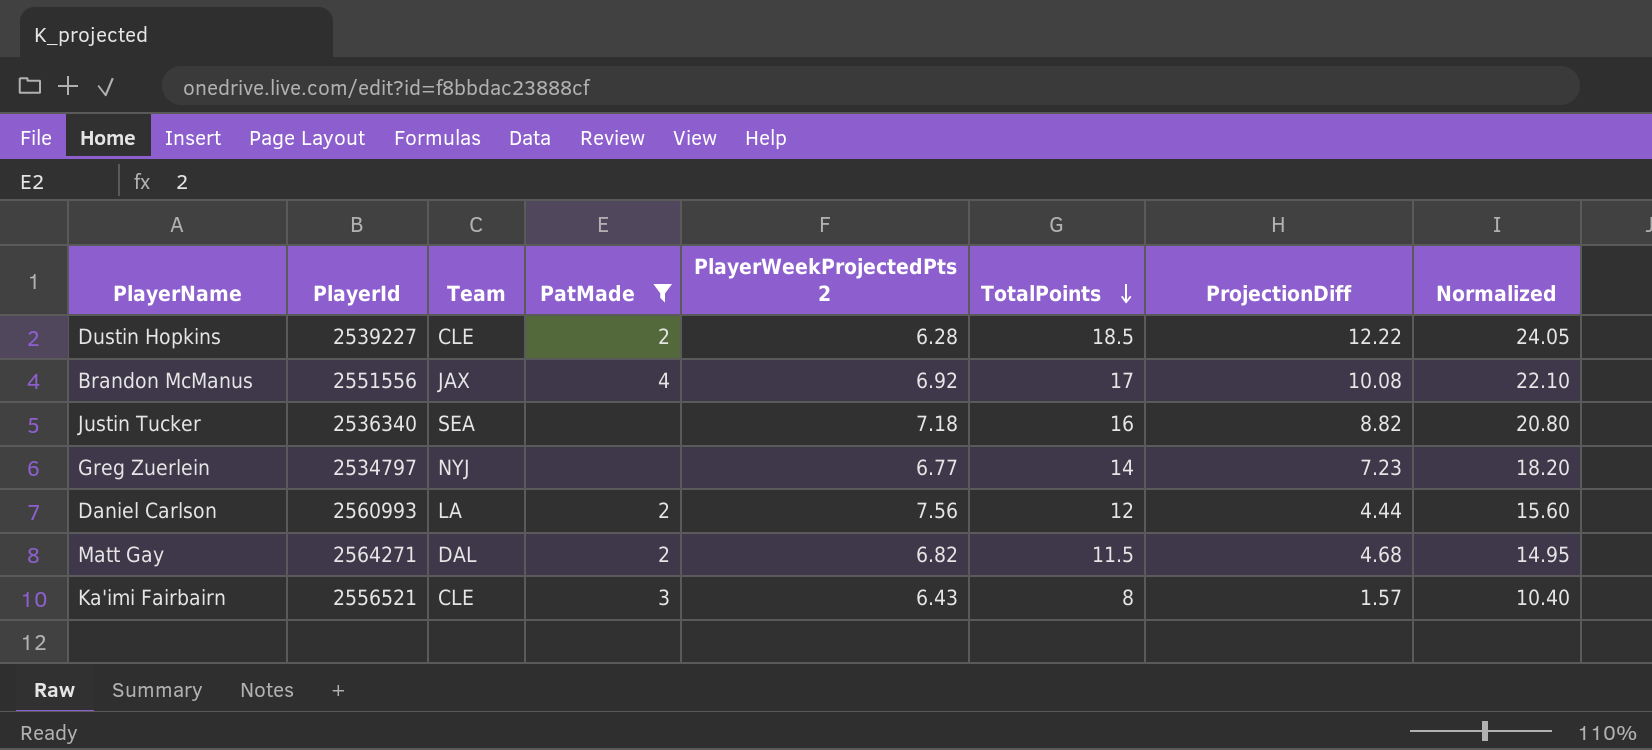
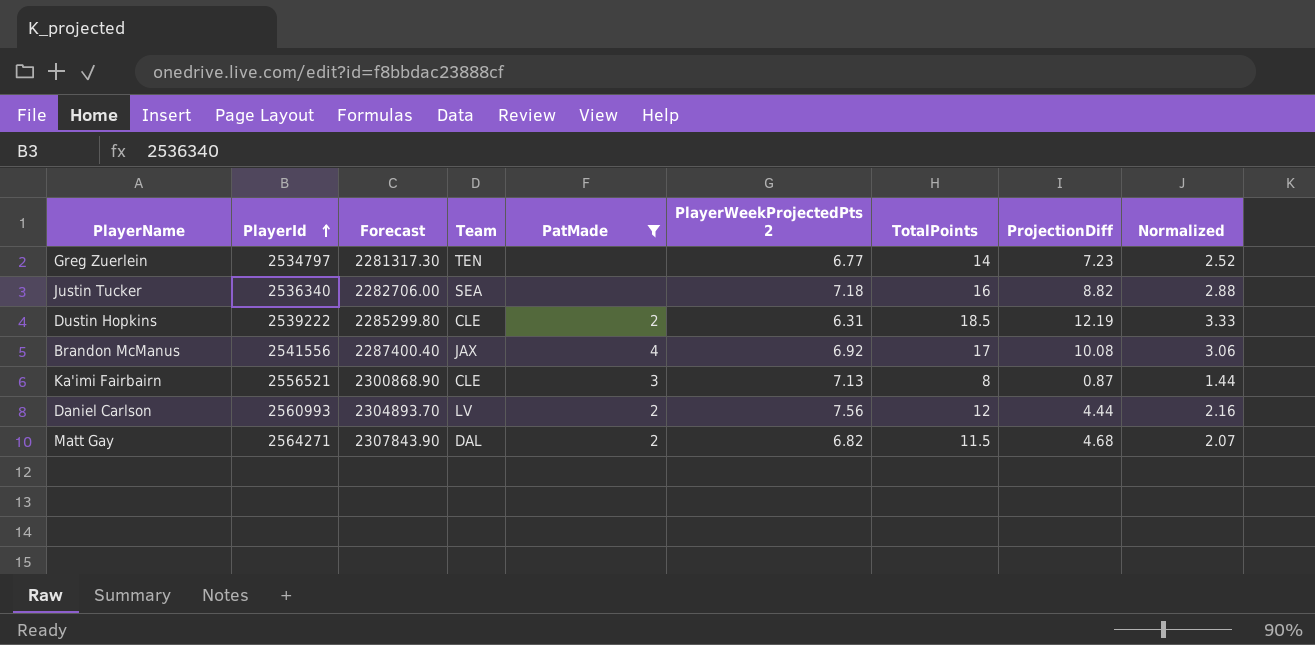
row order: TotalPoints descending -> PlayerId ascending
column Forecast | formula: none -> [PlayerId] * 0.9
column Normalized | formula: [TotalPoints] * 1.3 -> [TotalPoints] * 0.18
Greg Zuerlein | Team: NYJ -> TEN
Dustin Hopkins | PlayerId: 2539227 -> 2539222
Dustin Hopkins | PlayerWeekProjectedPts 2: 6.28 -> 6.31
Dustin Hopkins | ProjectionDiff: 12.22 -> 12.19
Brandon McManus | PlayerId: 2551556 -> 2541556
Ka'imi Fairbairn | PlayerWeekProjectedPts 2: 6.43 -> 7.13
Ka'imi Fairbairn | ProjectionDiff: 1.57 -> 0.87
Daniel Carlson | Team: LA -> LV

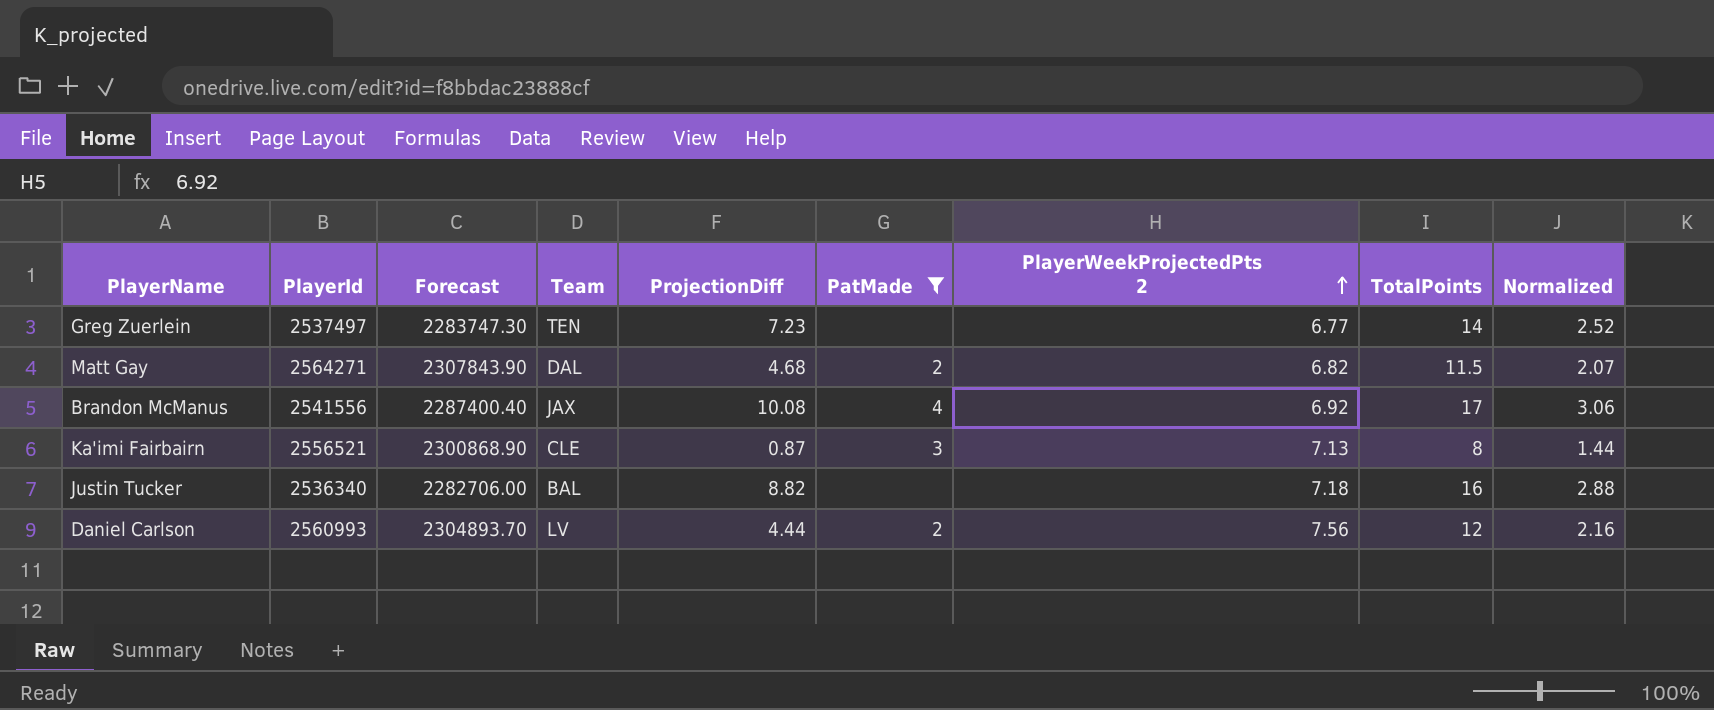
row order: PlayerId ascending -> PlayerWeekProjectedPts 2 ascending
column ProjectionDiff | position: 8 -> 5
row Dustin Hopkins: 2539222 | 2285299.80 | CLE | 2 | 6.31 | 18.5 | 12.19 | 3.33 -> none
Greg Zuerlein | PlayerId: 2534797 -> 2537497
Greg Zuerlein | Forecast: 2281317.30 -> 2283747.30
Justin Tucker | Team: SEA -> BAL

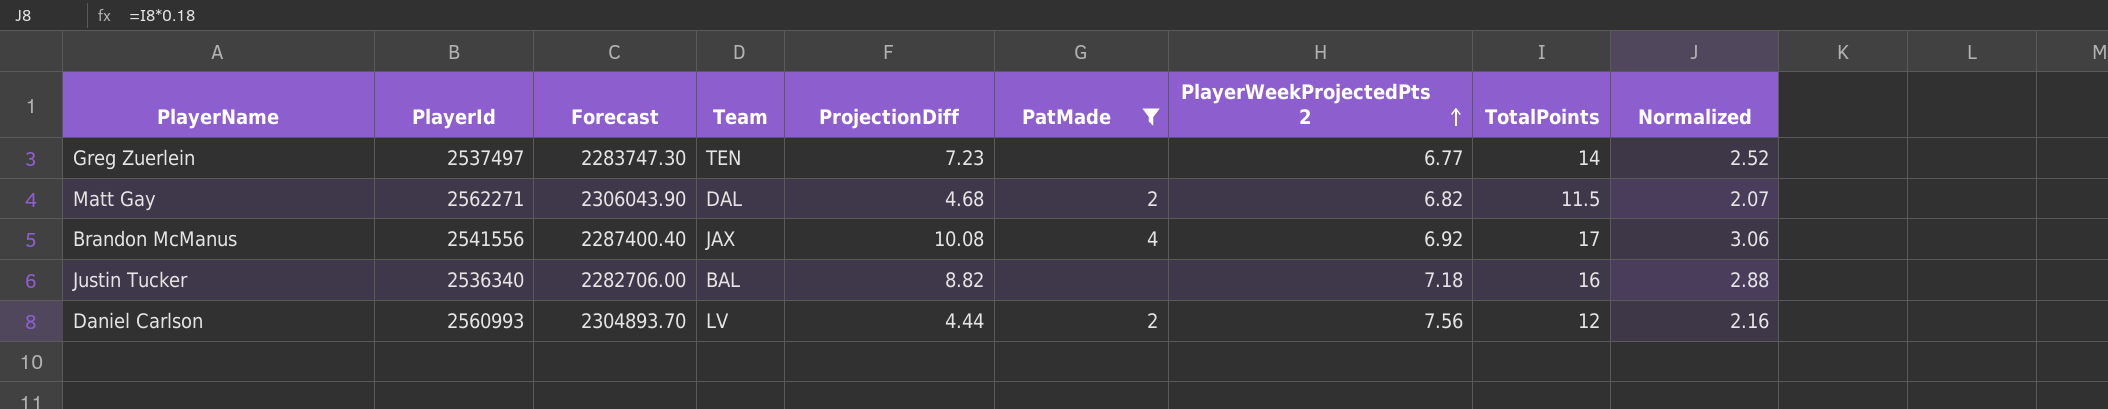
row Ka'imi Fairbairn: 2556521 | 2300868.90 | CLE | 0.87 | 3 | 7.13 | 8 | 1.44 -> none
Matt Gay | PlayerId: 2564271 -> 2562271
Matt Gay | Forecast: 2307843.90 -> 2306043.90

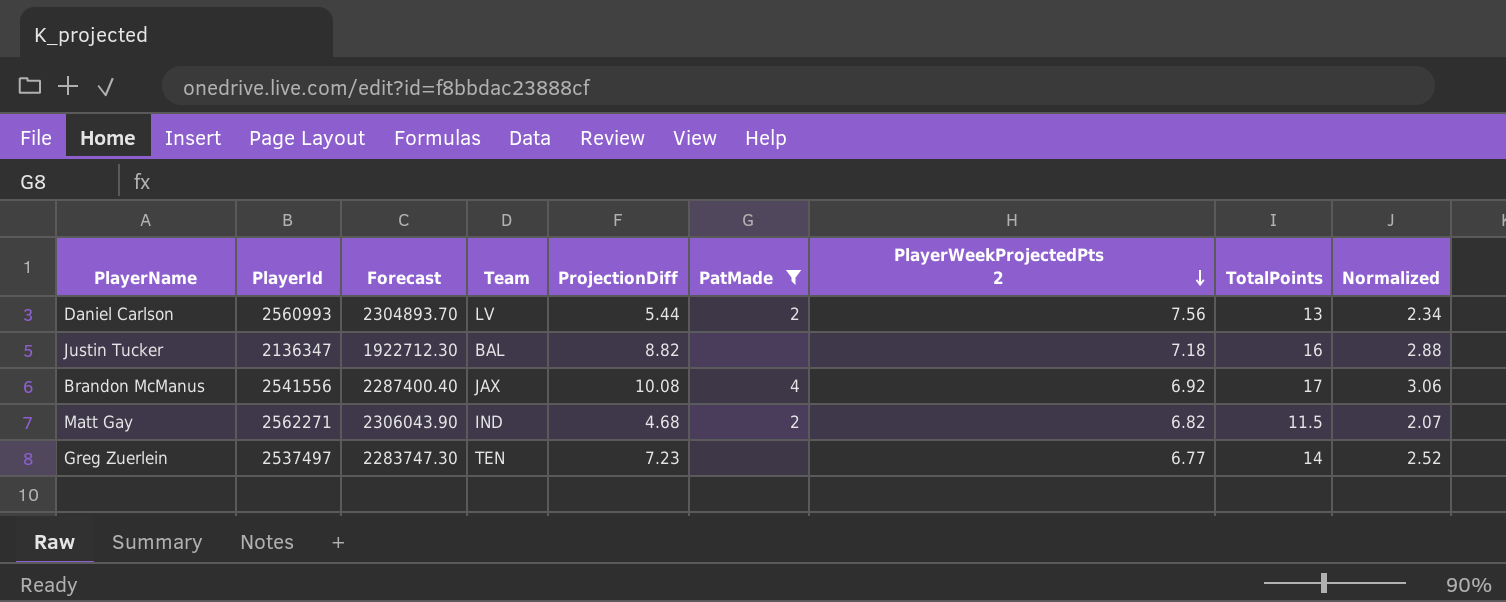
row order: PlayerWeekProjectedPts 2 ascending -> PlayerWeekProjectedPts 2 descending
Daniel Carlson | ProjectionDiff: 4.44 -> 5.44
Daniel Carlson | TotalPoints: 12 -> 13
Daniel Carlson | Normalized: 2.16 -> 2.34
Justin Tucker | PlayerId: 2536340 -> 2136347
Justin Tucker | Forecast: 2282706.00 -> 1922712.30
Matt Gay | Team: DAL -> IND

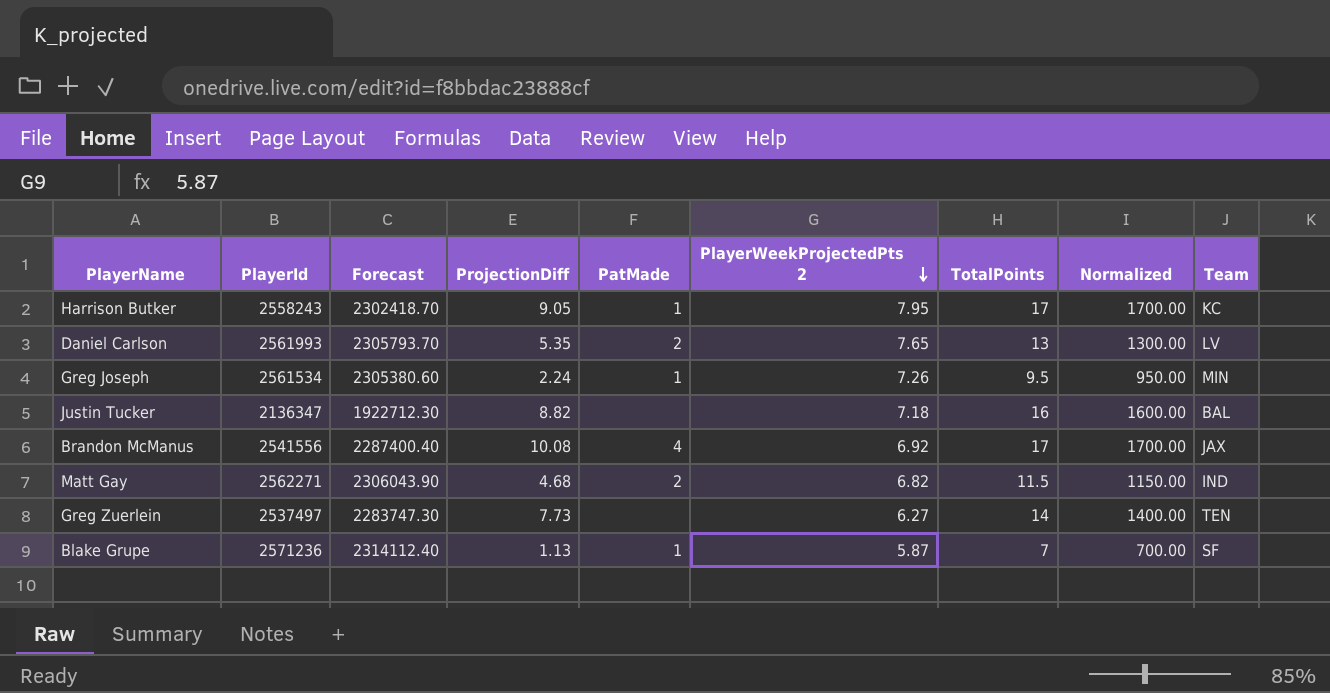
filter: PatMade != 1 -> none
column Normalized | formula: [TotalPoints] * 0.18 -> [TotalPoints] * 100
column Team | position: 4 -> 9
Daniel Carlson | PlayerId: 2560993 -> 2561993
Daniel Carlson | Forecast: 2304893.70 -> 2305793.70
Daniel Carlson | ProjectionDiff: 5.44 -> 5.35
Daniel Carlson | PlayerWeekProjectedPts 2: 7.56 -> 7.65
Greg Zuerlein | ProjectionDiff: 7.23 -> 7.73
Greg Zuerlein | PlayerWeekProjectedPts 2: 6.77 -> 6.27

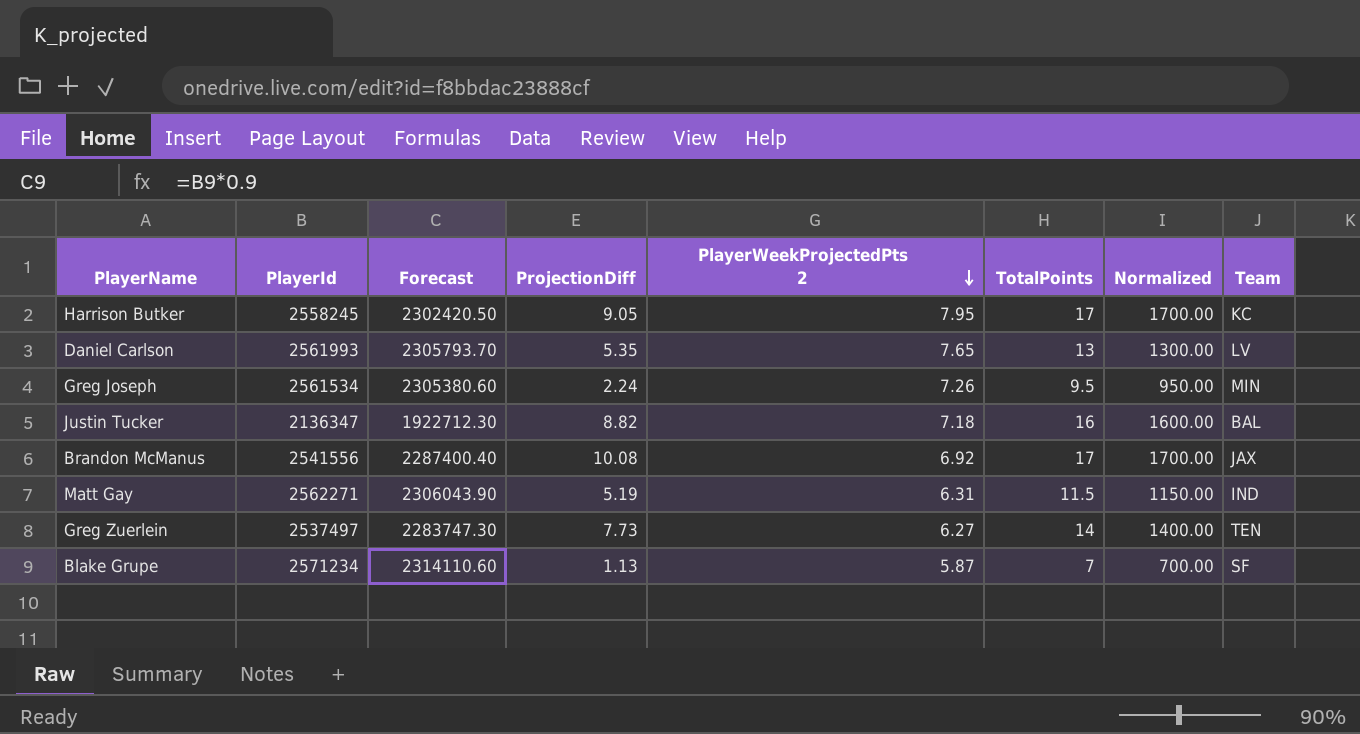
column PatMade | position: 5 -> none
Harrison Butker | PlayerId: 2558243 -> 2558245
Harrison Butker | Forecast: 2302418.70 -> 2302420.50
Matt Gay | ProjectionDiff: 4.68 -> 5.19
Matt Gay | PlayerWeekProjectedPts 2: 6.82 -> 6.31
Blake Grupe | PlayerId: 2571236 -> 2571234
Blake Grupe | Forecast: 2314112.40 -> 2314110.60

